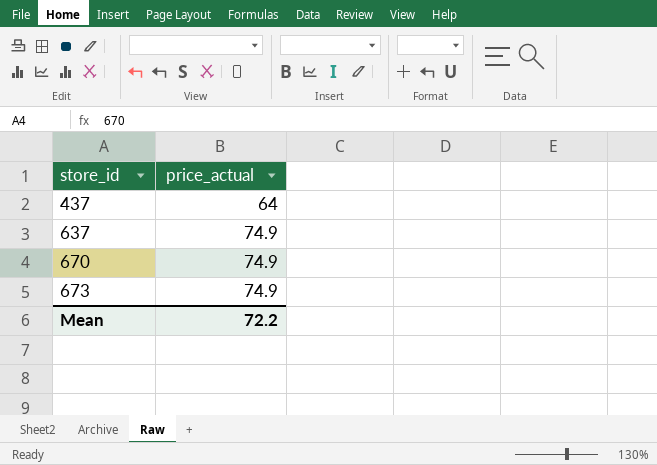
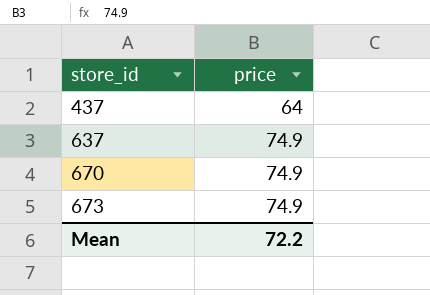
column name: price_actual -> price

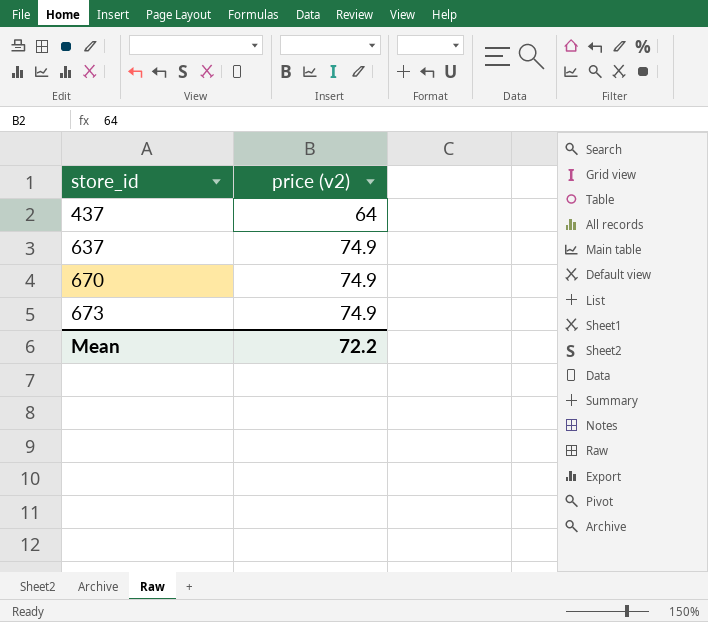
column name: price -> price (v2)

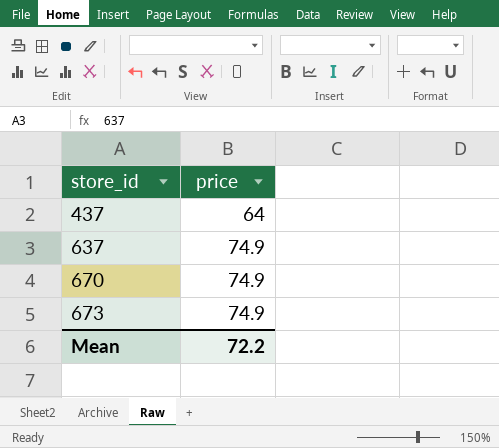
column name: price (v2) -> price

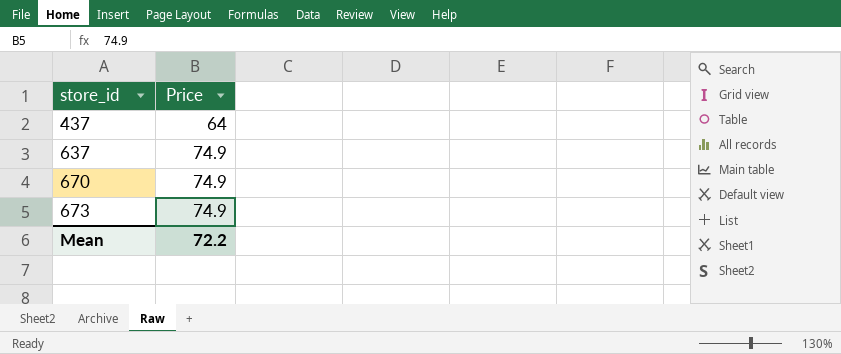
column name: price -> Price

